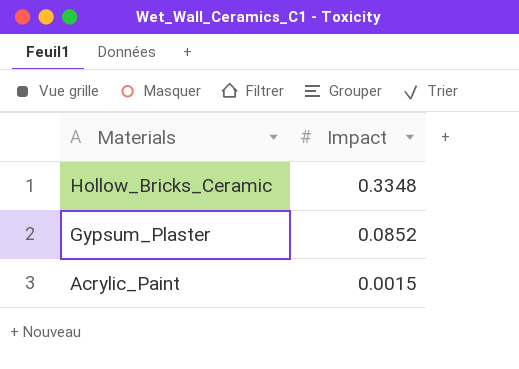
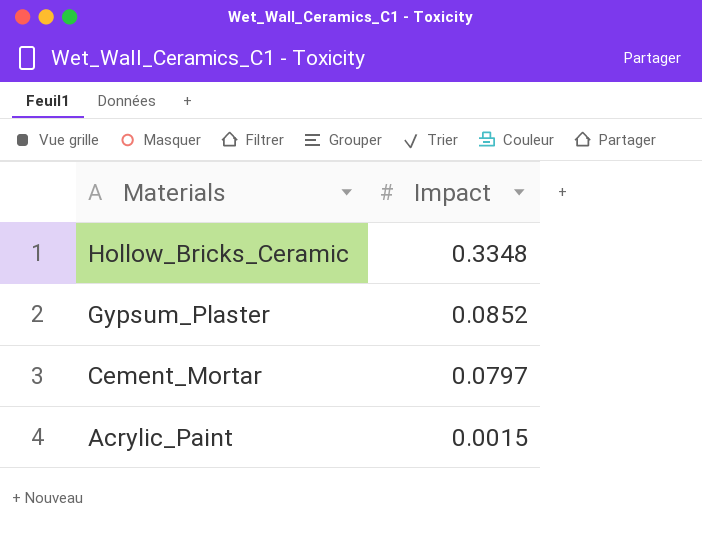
row Cement_Mortar: none -> 0.0797

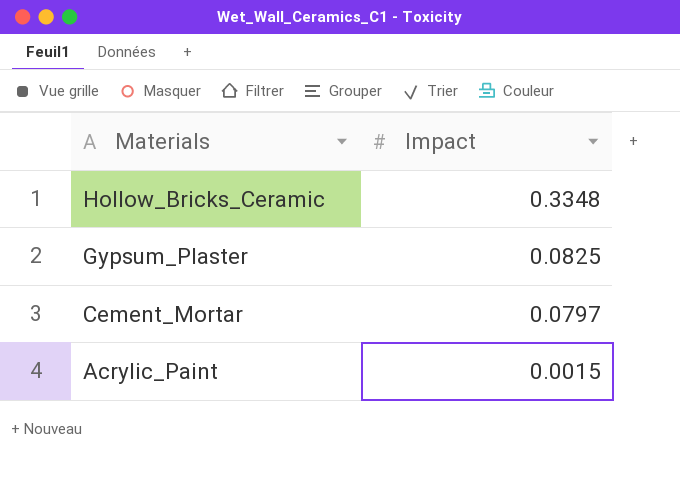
Gypsum_Plaster | Impact: 0.0852 -> 0.0825

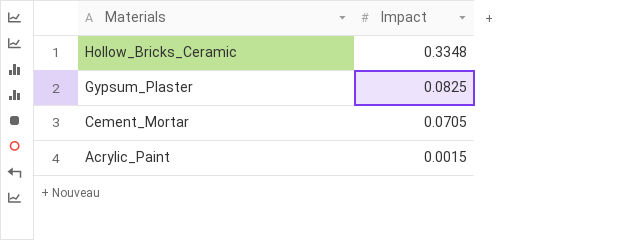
Cement_Mortar | Impact: 0.0797 -> 0.0705

